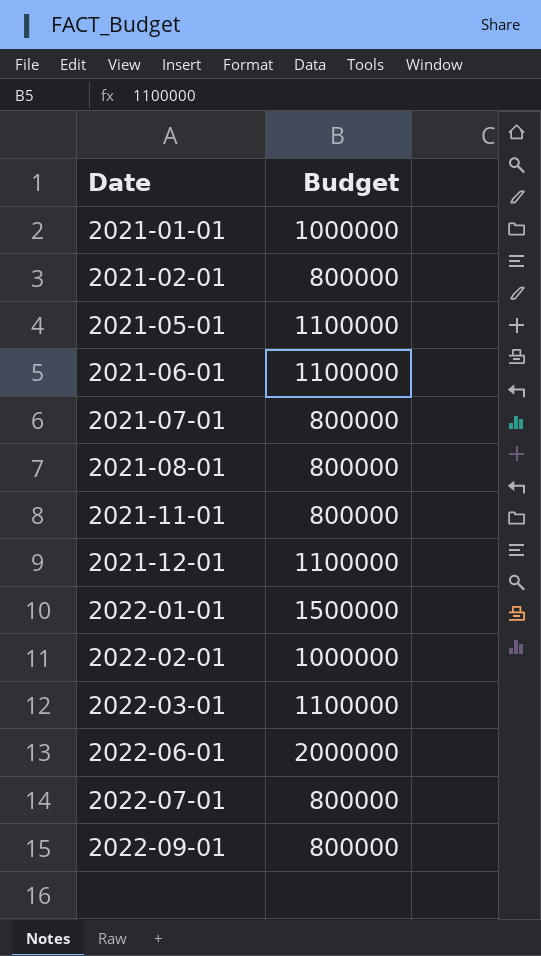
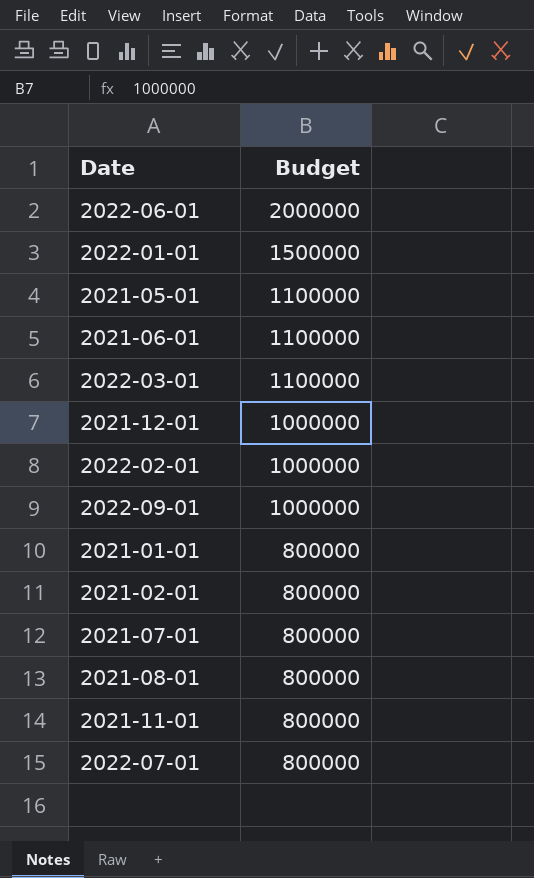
row order: Date ascending -> Budget descending
2021-12-01 | Budget: 1100000 -> 1000000
2022-09-01 | Budget: 800000 -> 1000000
2021-01-01 | Budget: 1000000 -> 800000

